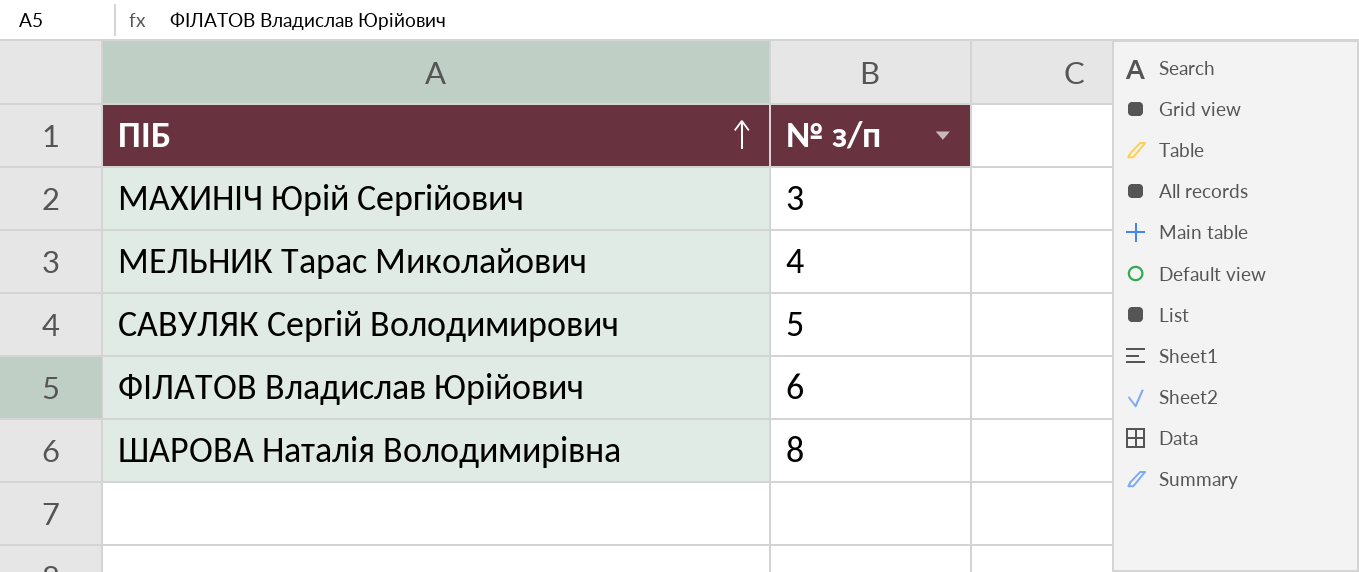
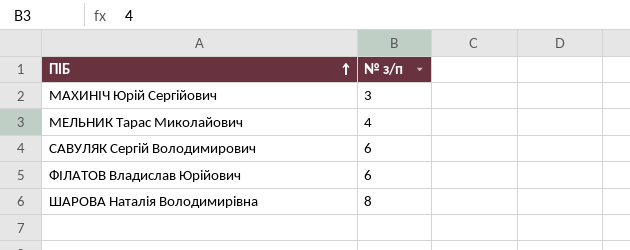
САВУЛЯК Сергій Володимирович | № з/п: 5 -> 6

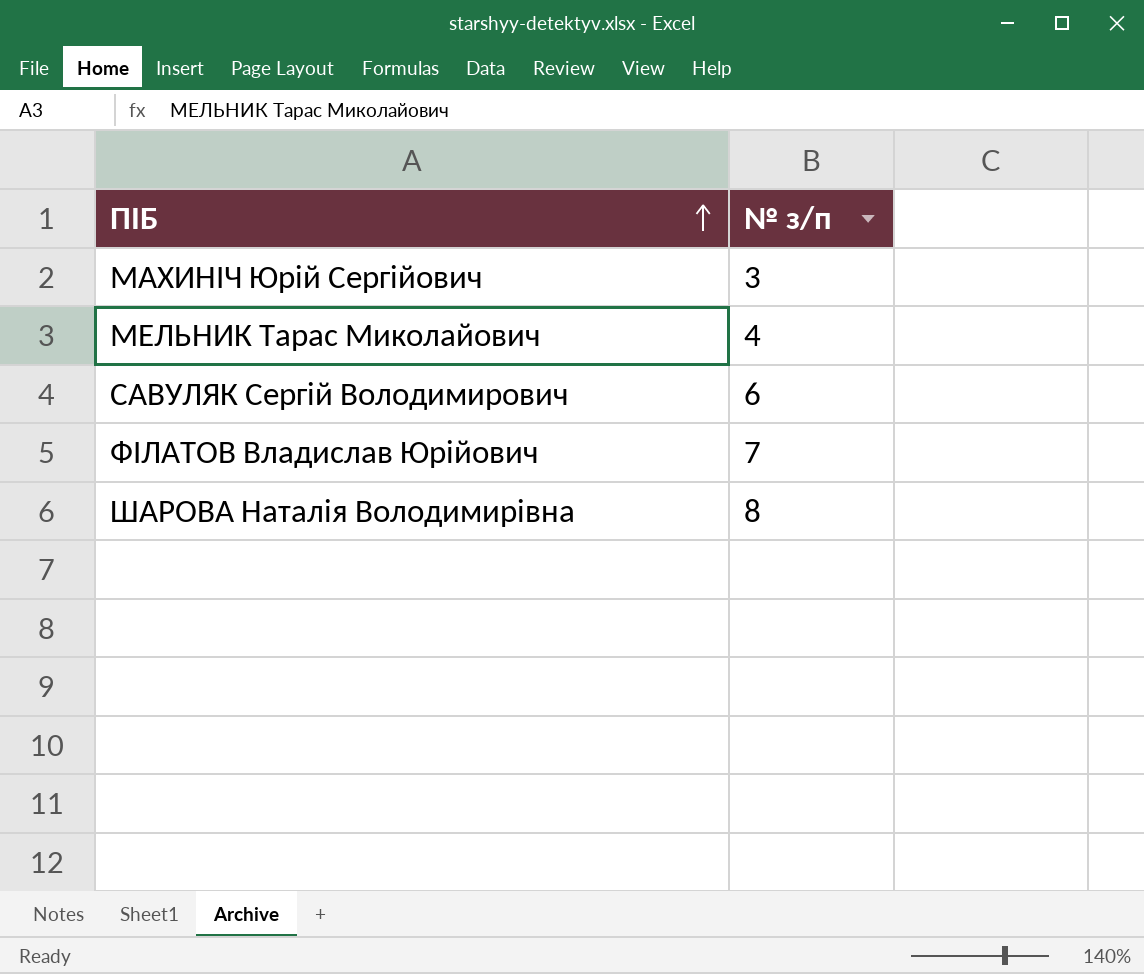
ФІЛАТОВ Владислав Юрійович | № з/п: 6 -> 7

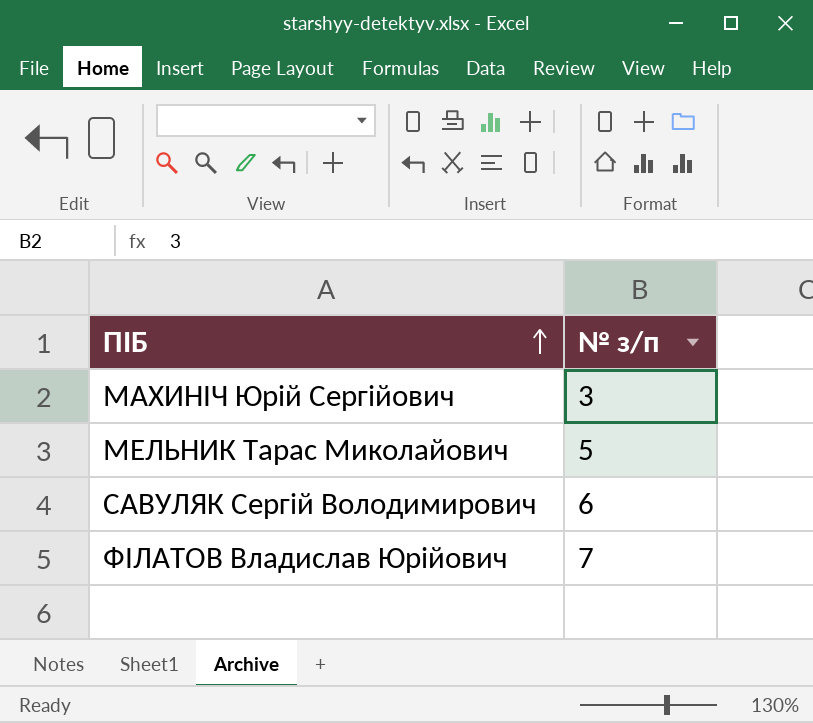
row ШАРОВА Наталія Володимирівна: 8 -> none
МЕЛЬНИК Тарас Миколайович | № з/п: 4 -> 5

